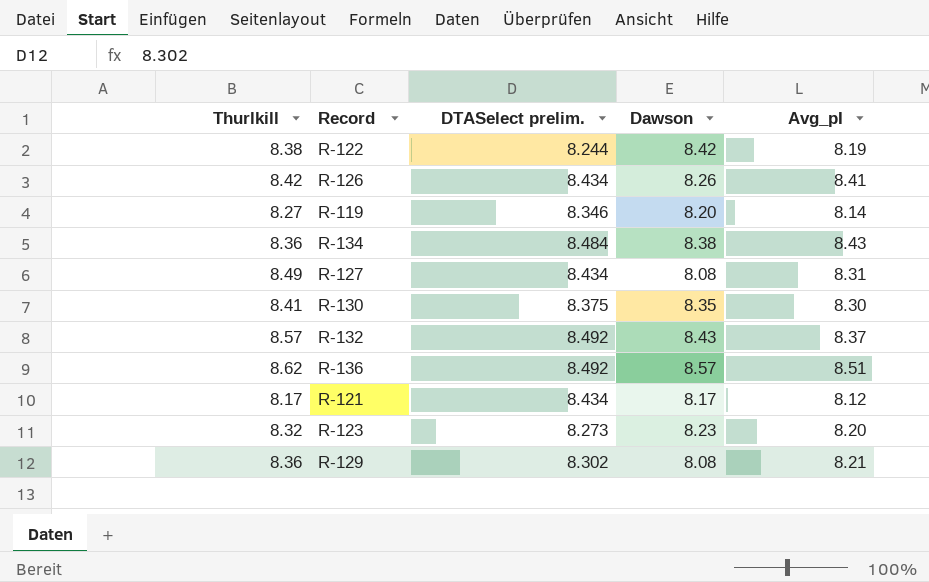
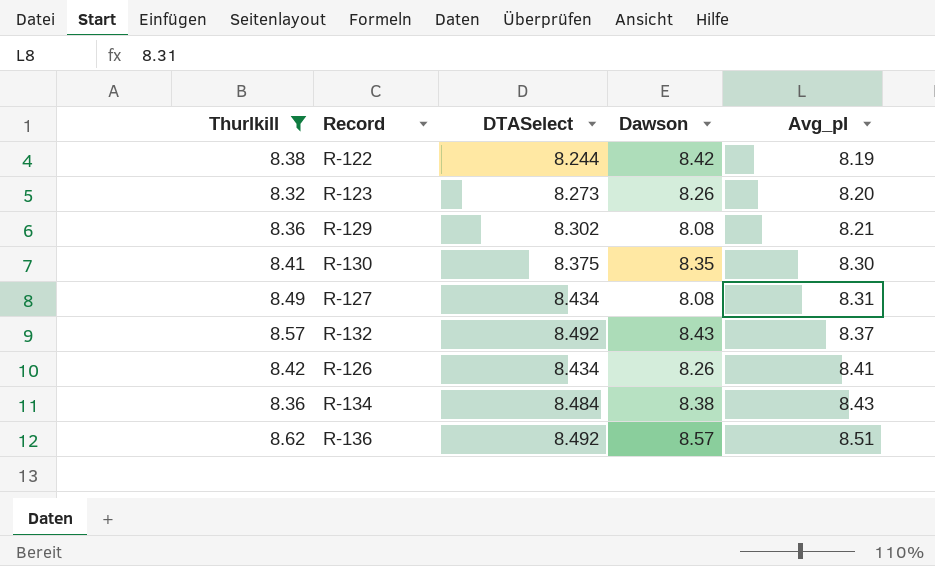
filter: none -> Thurlkill >= 8.32
row order: none -> Avg_pI ascending
column name: DTASelect prelim. -> DTASelect
R-123 | Dawson: 8.23 -> 8.26

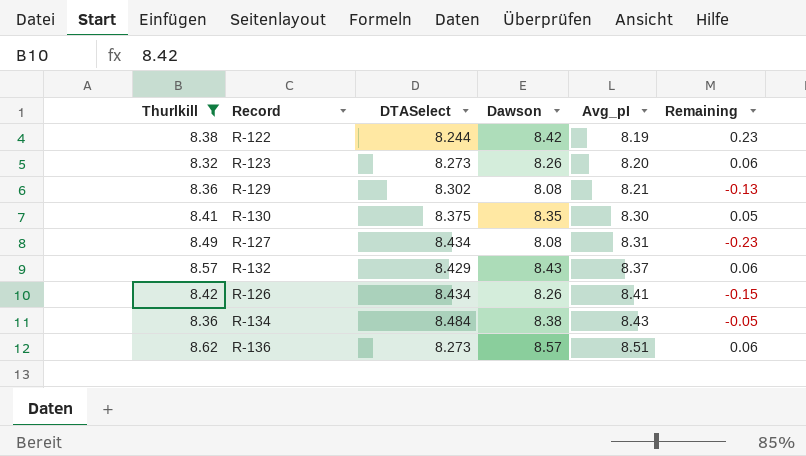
column Remaining | formula: none -> [Dawson] - [Avg_pI]
R-132 | DTASelect: 8.492 -> 8.429
R-136 | DTASelect: 8.492 -> 8.273

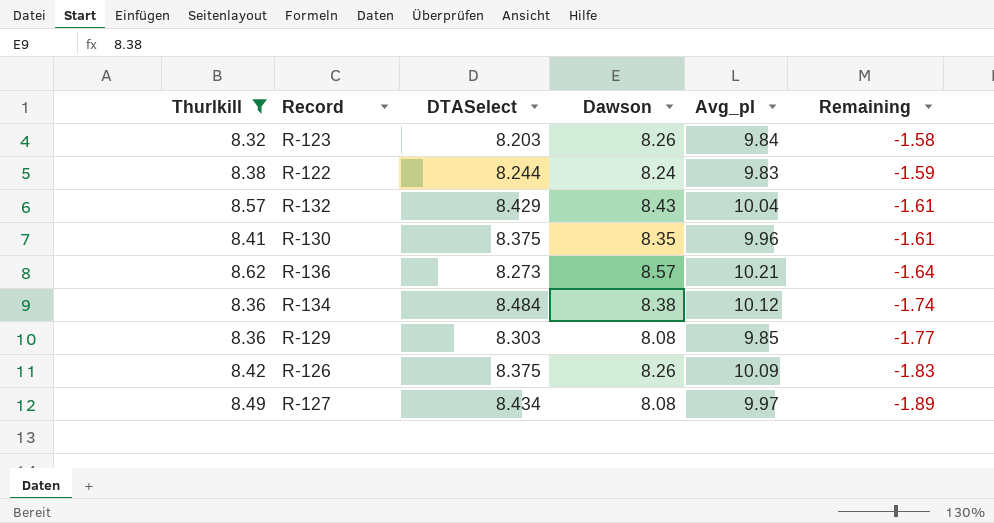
row order: Avg_pI ascending -> Remaining descending
R-123 | DTASelect: 8.273 -> 8.203
R-123 | Avg_pI: 8.20 -> 9.84
R-123 | Remaining: 0.06 -> -1.58
R-122 | Dawson: 8.42 -> 8.24
R-122 | Avg_pI: 8.19 -> 9.83
R-122 | Remaining: 0.23 -> -1.59
R-132 | Avg_pI: 8.37 -> 10.04
R-132 | Remaining: 0.06 -> -1.61
R-130 | Avg_pI: 8.30 -> 9.96
R-130 | Remaining: 0.05 -> -1.61
R-136 | Avg_pI: 8.51 -> 10.21
R-136 | Remaining: 0.06 -> -1.64
R-134 | Avg_pI: 8.43 -> 10.12
R-134 | Remaining: -0.05 -> -1.74
R-129 | DTASelect: 8.302 -> 8.303
R-129 | Avg_pI: 8.21 -> 9.85
R-129 | Remaining: -0.13 -> -1.77
R-126 | DTASelect: 8.434 -> 8.375
R-126 | Avg_pI: 8.41 -> 10.09
R-126 | Remaining: -0.15 -> -1.83
R-127 | Avg_pI: 8.31 -> 9.97
R-127 | Remaining: -0.23 -> -1.89

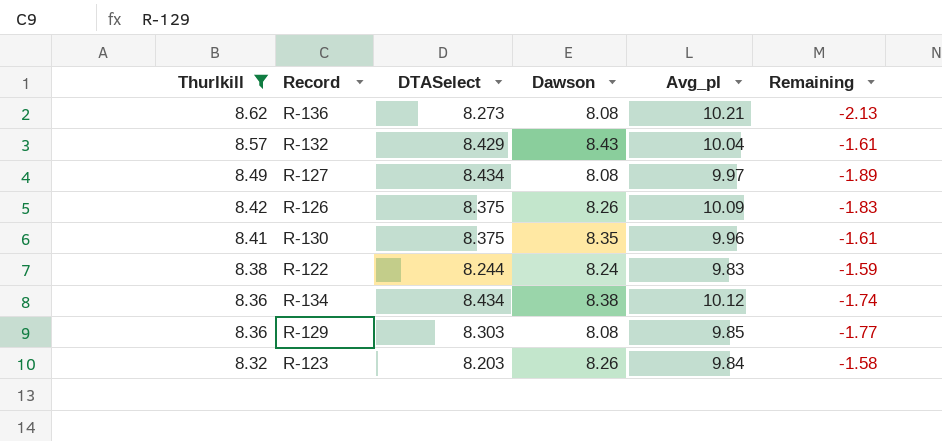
row order: Remaining descending -> Thurlkill descending
R-136 | Dawson: 8.57 -> 8.08
R-136 | Remaining: -1.64 -> -2.13
R-134 | DTASelect: 8.484 -> 8.434

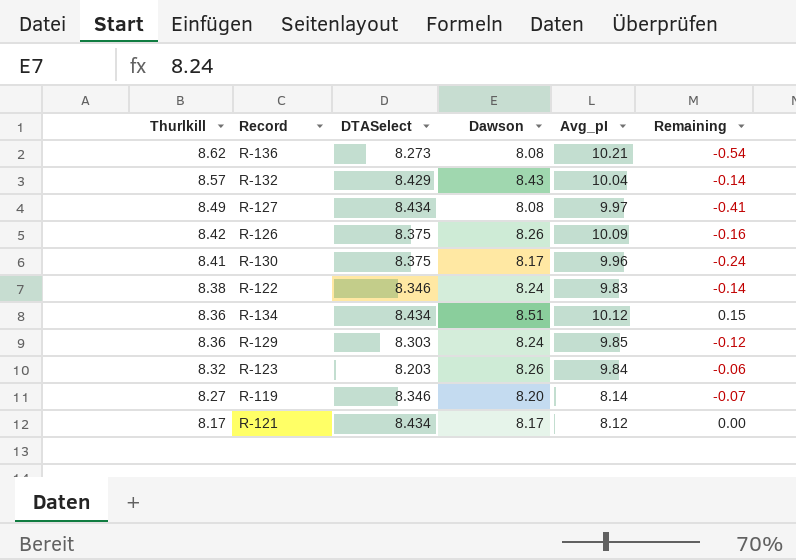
filter: Thurlkill >= 8.32 -> none
column Remaining | formula: [Dawson] - [Avg_pI] -> [Dawson] - [Thurlkill]
R-130 | Dawson: 8.35 -> 8.17
R-122 | DTASelect: 8.244 -> 8.346
R-134 | Dawson: 8.38 -> 8.51
R-129 | Dawson: 8.08 -> 8.24

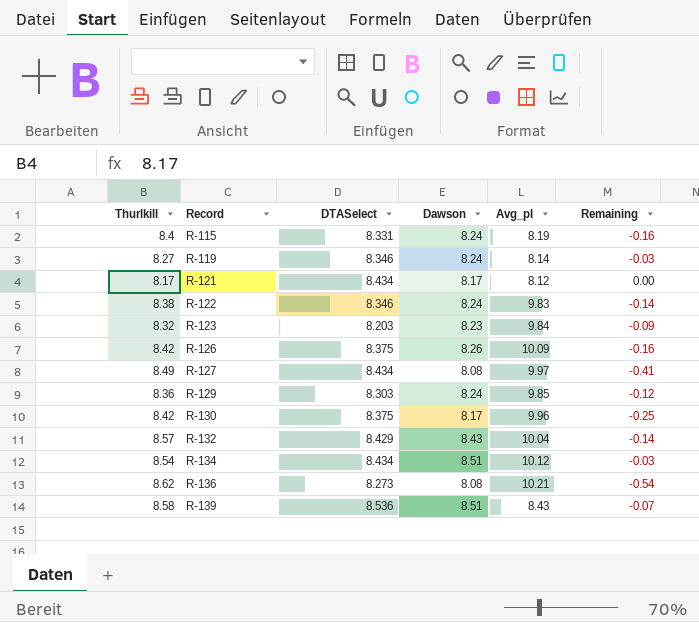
row order: Thurlkill descending -> Record ascending
row R-115: none -> 8.4 | 8.331 | 8.24 | 8.19 | -0.16
R-119 | Dawson: 8.20 -> 8.24
R-119 | Remaining: -0.07 -> -0.03
R-123 | Dawson: 8.26 -> 8.23
R-123 | Remaining: -0.06 -> -0.09
R-130 | Thurlkill: 8.41 -> 8.42
R-130 | Remaining: -0.24 -> -0.25
R-134 | Thurlkill: 8.36 -> 8.54
R-134 | Remaining: 0.15 -> -0.03
row R-139: none -> 8.58 | 8.536 | 8.51 | 8.43 | -0.07

